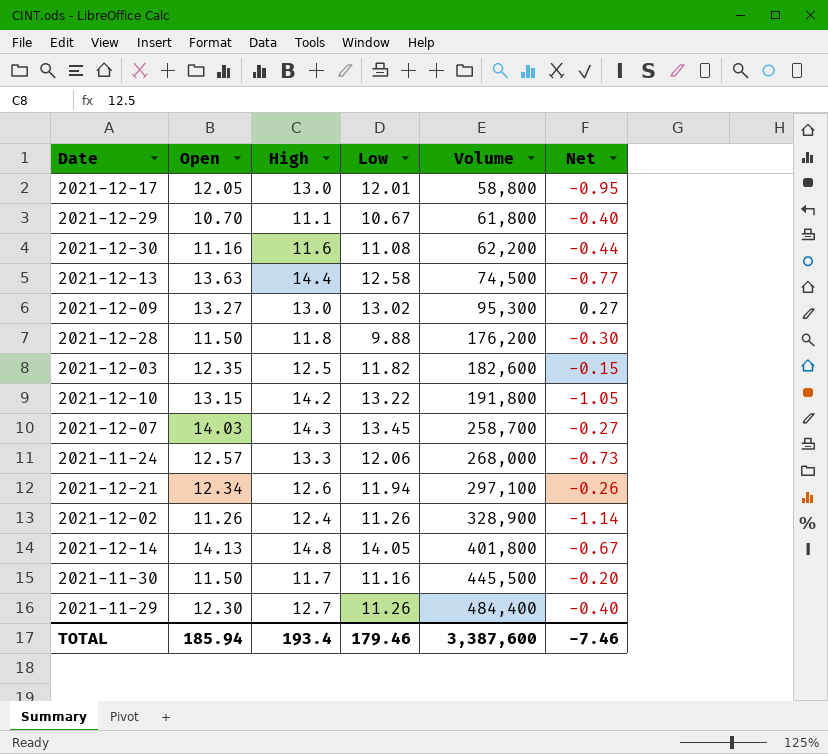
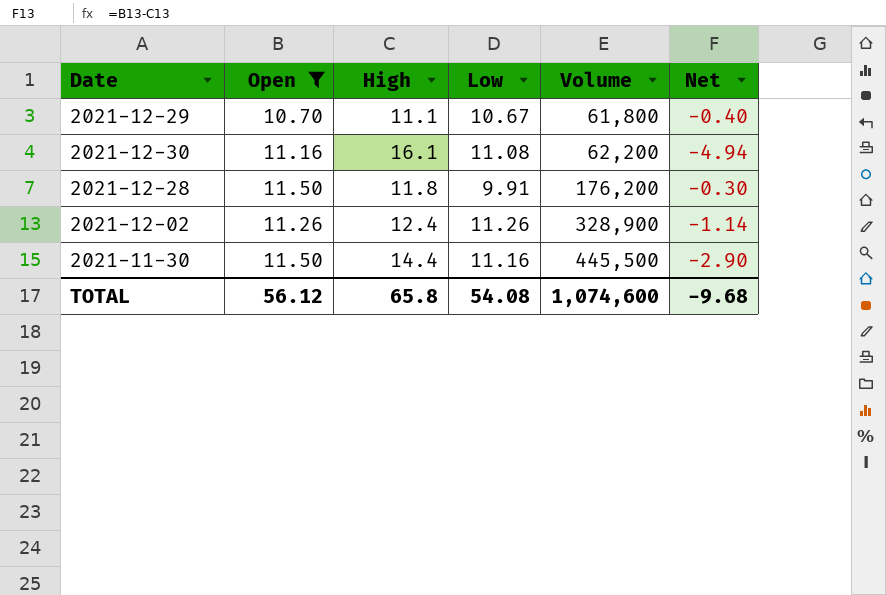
filter: none -> Open <= 11.50
2021-12-30 | High: 11.6 -> 16.1
2021-12-30 | Net: -0.44 -> -4.94
2021-12-28 | Low: 9.88 -> 9.91
2021-11-30 | High: 11.7 -> 14.4
2021-11-30 | Net: -0.20 -> -2.90
TOTAL | Open: 185.94 -> 56.12
TOTAL | High: 193.4 -> 65.8
TOTAL | Low: 179.46 -> 54.08
TOTAL | Volume: 3,387,600 -> 1,074,600
TOTAL | Net: -7.46 -> -9.68

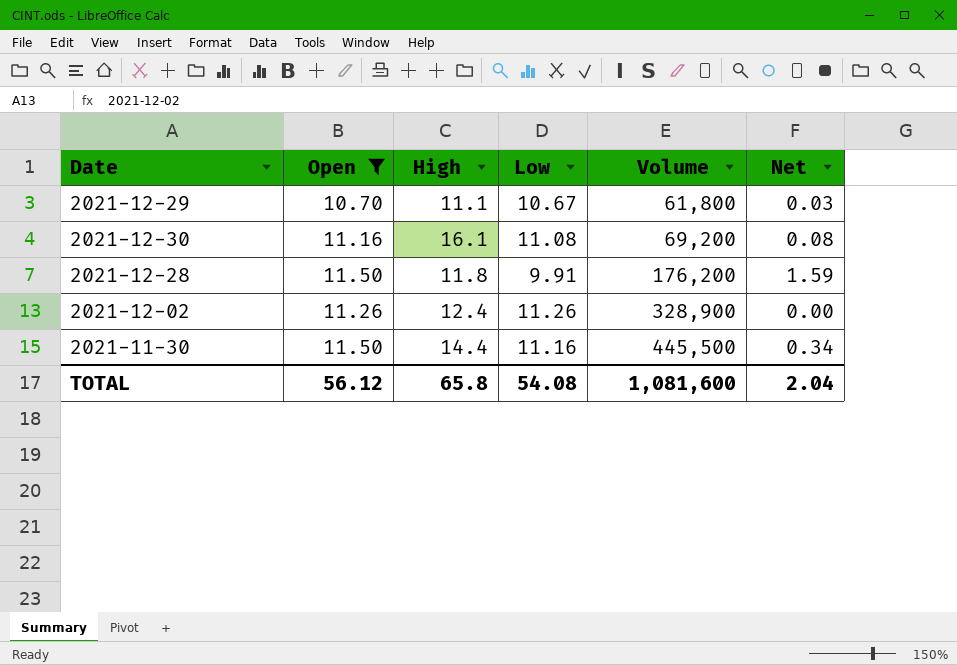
column Net | formula: [Open] - [High] -> [Open] - [Low]
2021-12-30 | Volume: 62,200 -> 69,200
TOTAL | Volume: 1,074,600 -> 1,081,600
TOTAL | Net: -9.68 -> 2.04

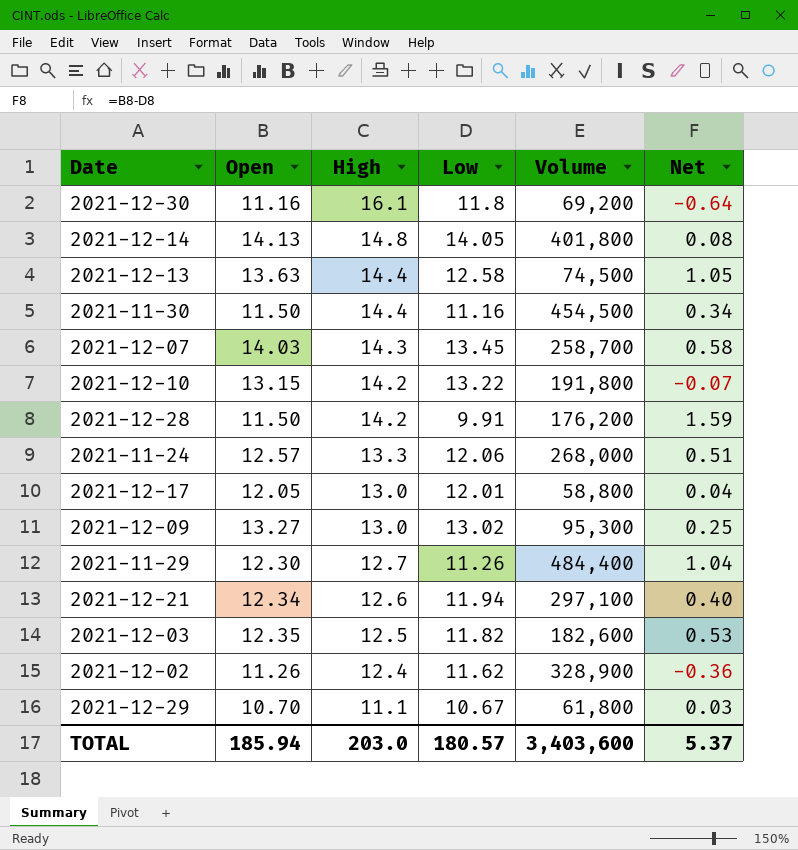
filter: Open <= 11.50 -> none
row order: Volume ascending -> High descending
2021-12-30 | Low: 11.08 -> 11.8
2021-12-30 | Net: 0.08 -> -0.64
2021-11-30 | Volume: 445,500 -> 454,500
2021-12-28 | High: 11.8 -> 14.2
2021-12-02 | Low: 11.26 -> 11.62
2021-12-02 | Net: 0.00 -> -0.36
TOTAL | Open: 56.12 -> 185.94
TOTAL | High: 65.8 -> 203.0
TOTAL | Low: 54.08 -> 180.57
TOTAL | Volume: 1,081,600 -> 3,403,600
TOTAL | Net: 2.04 -> 5.37

